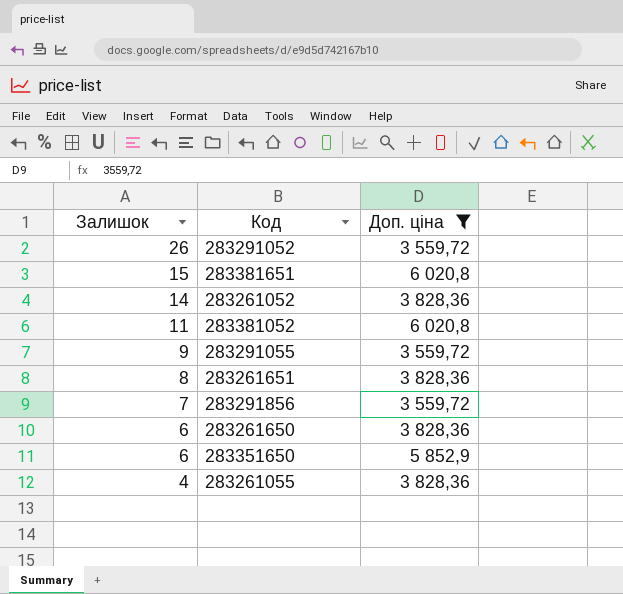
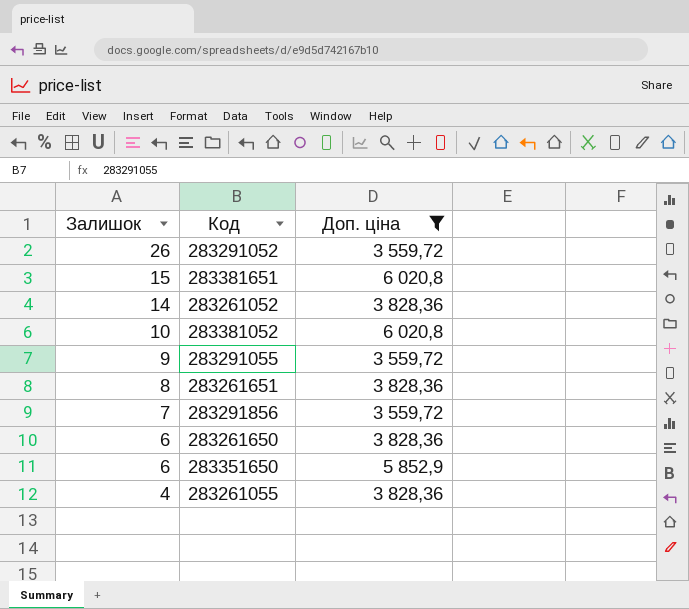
283381052 | Залишок: 11 -> 10

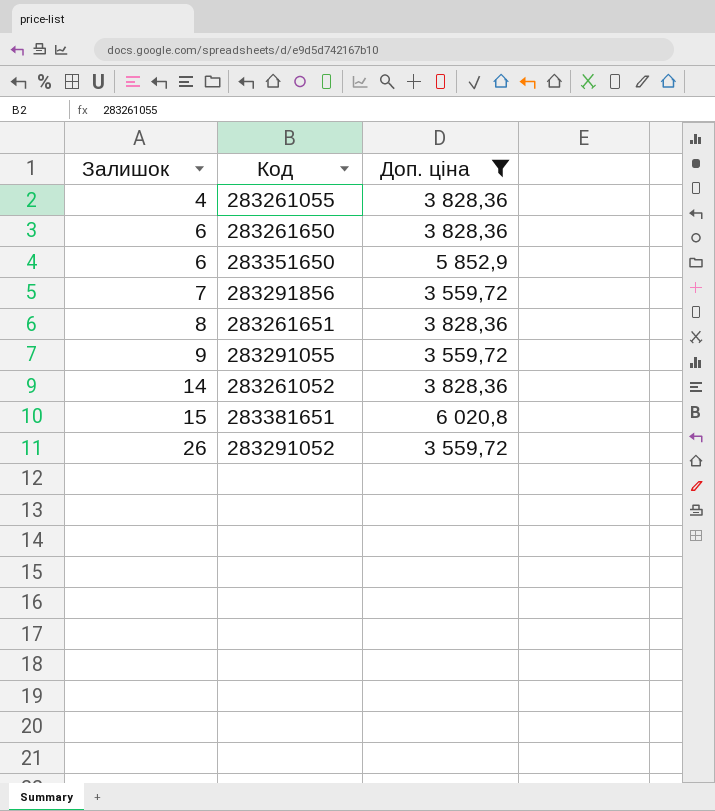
row order: Залишок descending -> Залишок ascending
row 283381052: 10 | 6 020,8 -> none

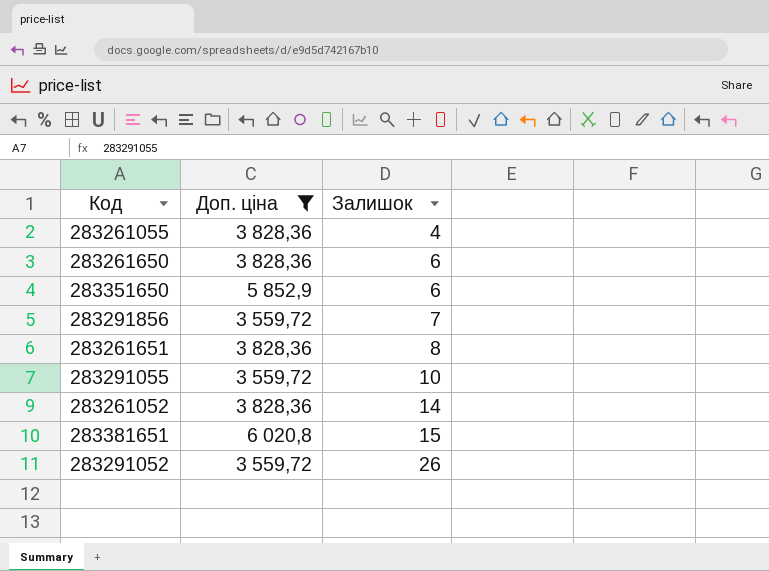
column Залишок | position: 1 -> 3
283291055 | Залишок: 9 -> 10

